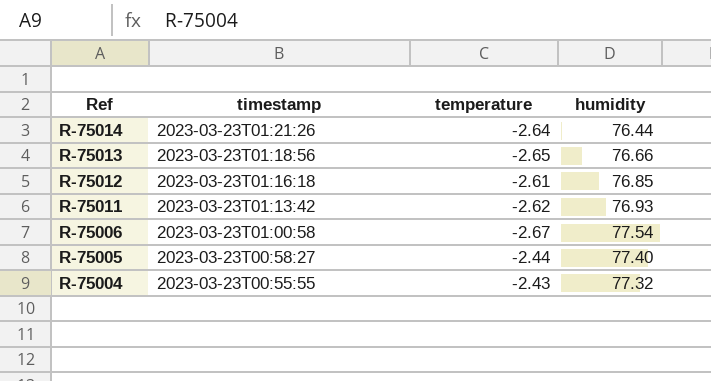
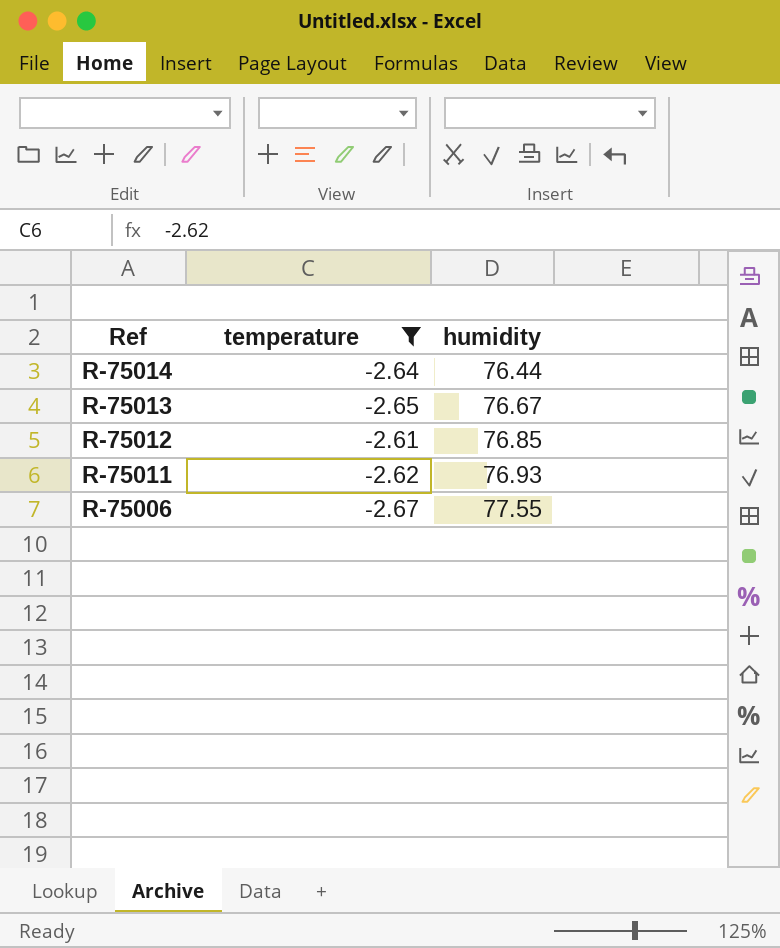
filter: none -> temperature <= -2.61
column timestamp | position: 2 -> none
R-75013 | humidity: 76.66 -> 76.67
R-75006 | humidity: 77.54 -> 77.55

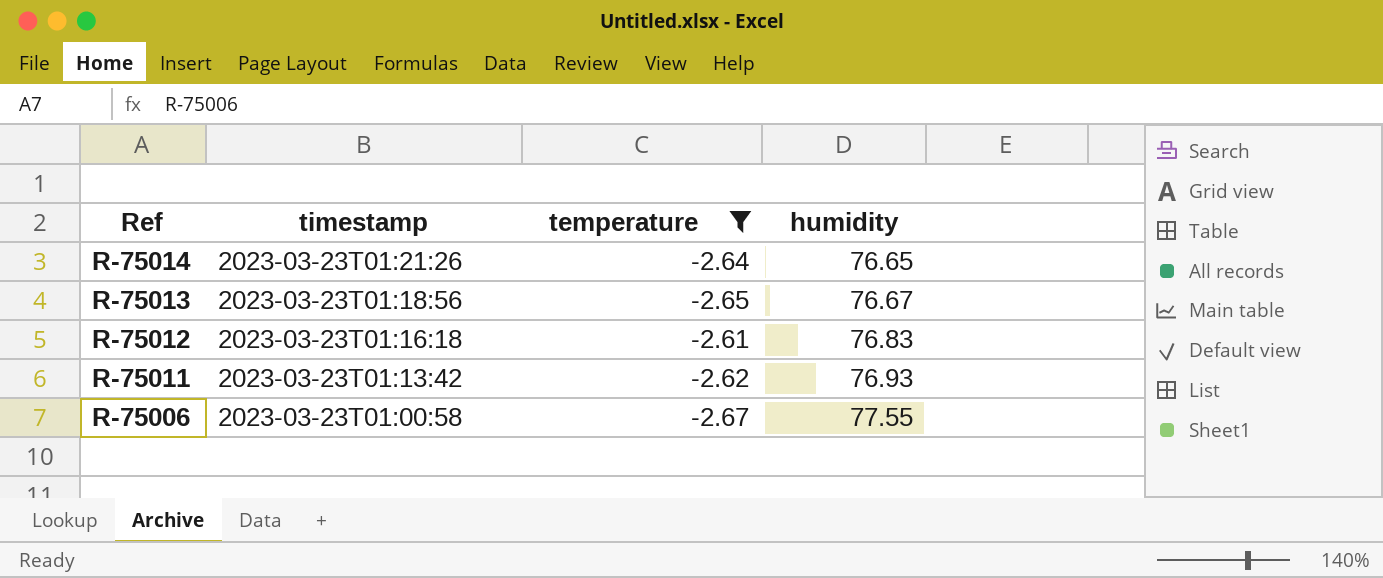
column timestamp | position: none -> 2
R-75014 | humidity: 76.44 -> 76.65
R-75012 | humidity: 76.85 -> 76.83

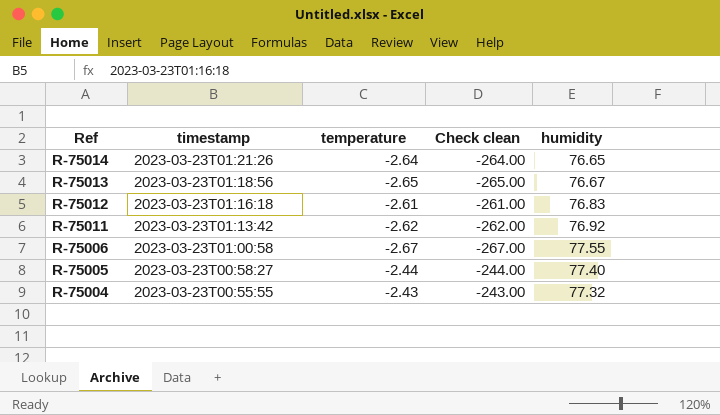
filter: temperature <= -2.61 -> none
column Check clean | formula: none -> [temperature] * 100
R-75011 | humidity: 76.93 -> 76.92

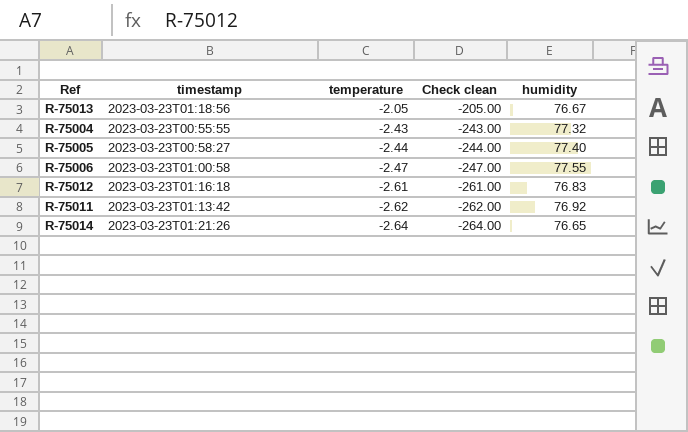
row order: Ref descending -> temperature descending
R-75013 | temperature: -2.65 -> -2.05
R-75013 | Check clean: -265.00 -> -205.00
R-75006 | temperature: -2.67 -> -2.47
R-75006 | Check clean: -267.00 -> -247.00

